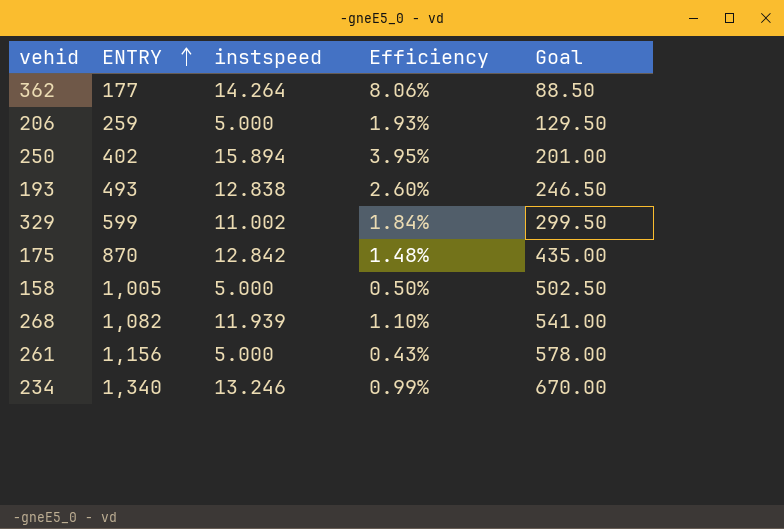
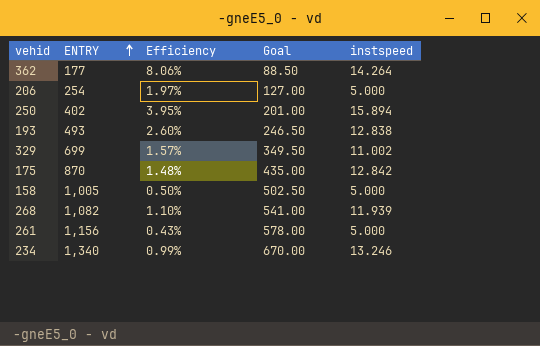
column instspeed | position: 3 -> 5
206 | ENTRY: 259 -> 254
206 | Efficiency: 1.93% -> 1.97%
206 | Goal: 129.50 -> 127.00
329 | ENTRY: 599 -> 699
329 | Efficiency: 1.84% -> 1.57%
329 | Goal: 299.50 -> 349.50

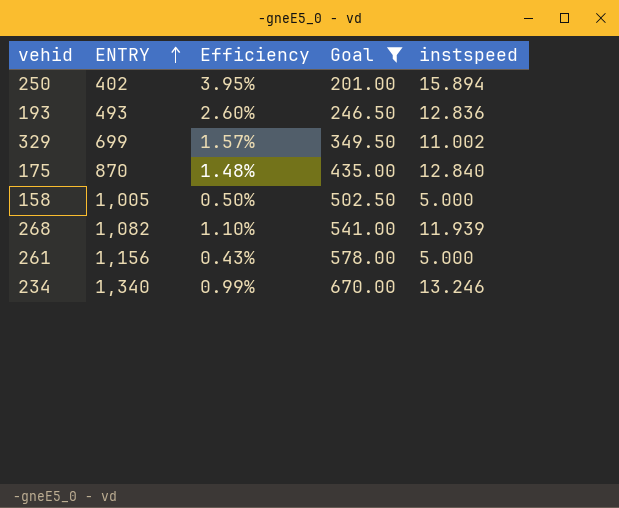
filter: none -> Goal >= 201.00
193 | instspeed: 12.838 -> 12.836
175 | instspeed: 12.842 -> 12.840

